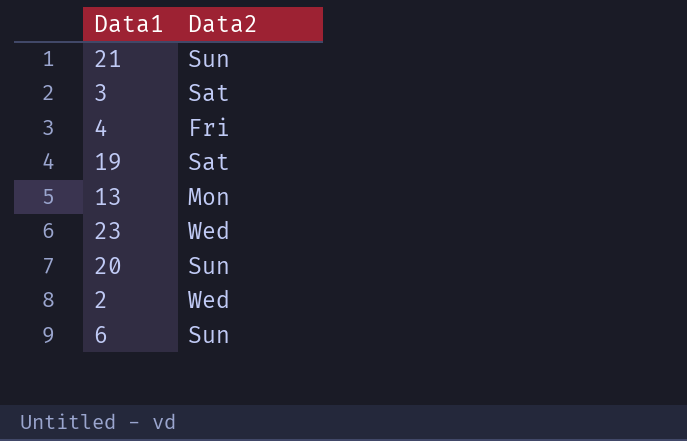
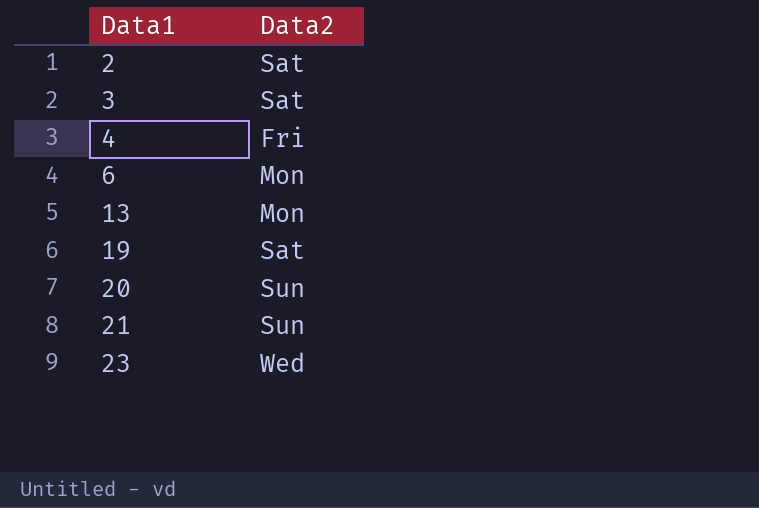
row order: none -> Data1 ascending
2 | Data2: Wed -> Sat
6 | Data2: Sun -> Mon

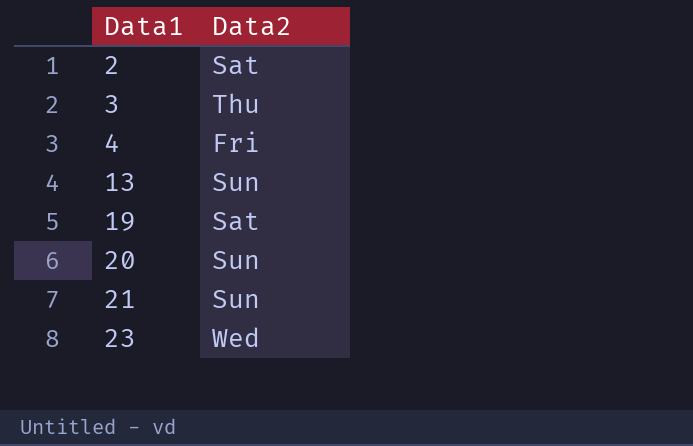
row 6: Mon -> none
3 | Data2: Sat -> Thu
13 | Data2: Mon -> Sun

